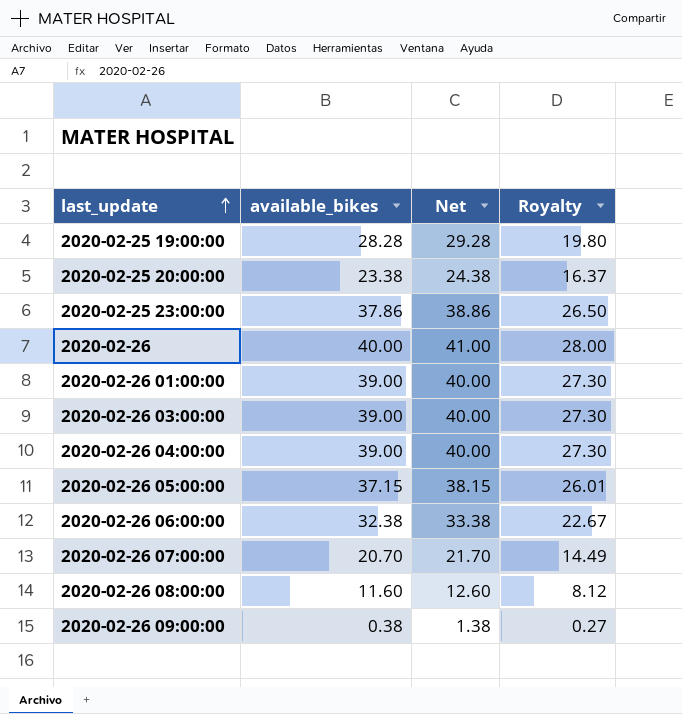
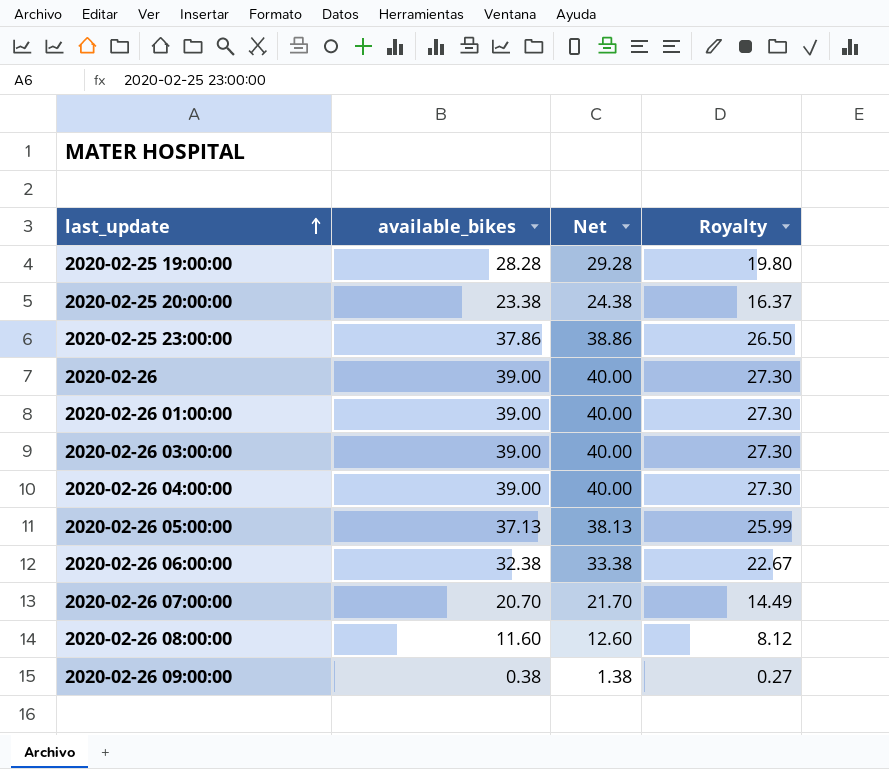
2020-02-26 | available_bikes: 40.00 -> 39.00
2020-02-26 | Net: 41.00 -> 40.00
2020-02-26 | Royalty: 28.00 -> 27.30
2020-02-26 05:00:00 | available_bikes: 37.15 -> 37.13
2020-02-26 05:00:00 | Net: 38.15 -> 38.13
2020-02-26 05:00:00 | Royalty: 26.01 -> 25.99

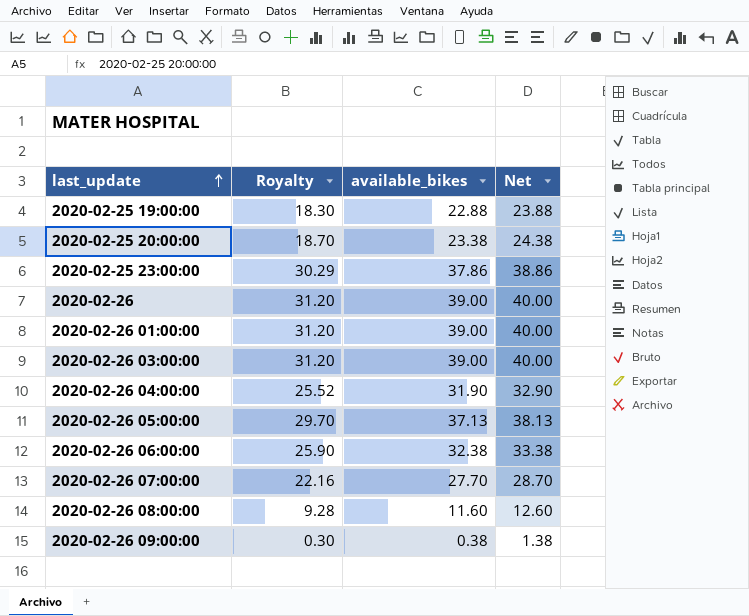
column Royalty | formula: [available_bikes] * 0.7 -> [available_bikes] * 0.8
column Royalty | position: 4 -> 2
2020-02-25 19:00:00 | available_bikes: 28.28 -> 22.88
2020-02-25 19:00:00 | Net: 29.28 -> 23.88
2020-02-26 04:00:00 | available_bikes: 39.00 -> 31.90
2020-02-26 04:00:00 | Net: 40.00 -> 32.90
2020-02-26 07:00:00 | available_bikes: 20.70 -> 27.70
2020-02-26 07:00:00 | Net: 21.70 -> 28.70

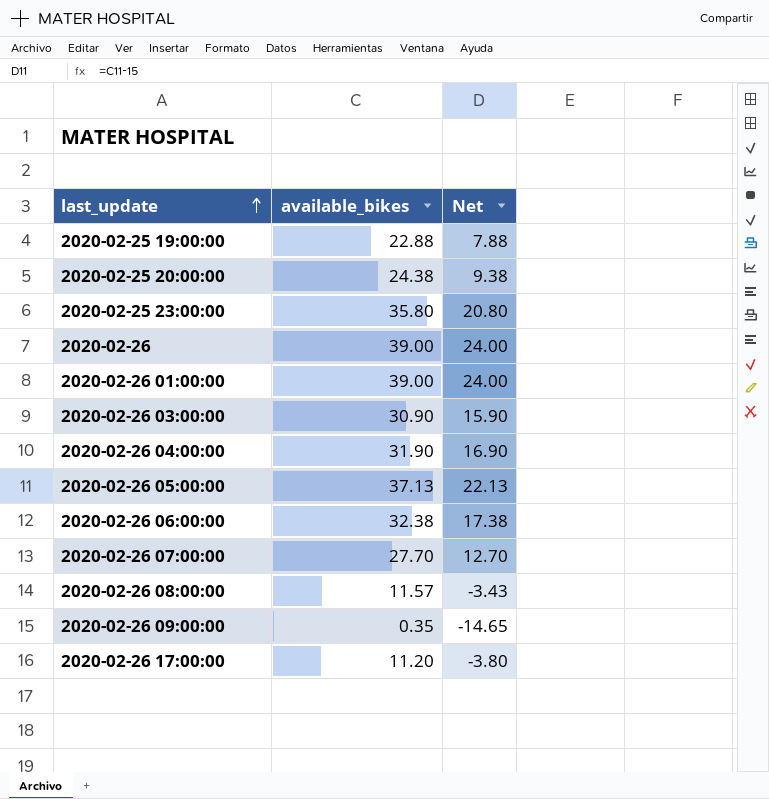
column Royalty | formula: [available_bikes] * 0.8 -> none
column Net | formula: [available_bikes] + 1 -> [available_bikes] - 15
2020-02-25 20:00:00 | available_bikes: 23.38 -> 24.38
2020-02-25 23:00:00 | available_bikes: 37.86 -> 35.80
2020-02-26 03:00:00 | available_bikes: 39.00 -> 30.90
2020-02-26 08:00:00 | available_bikes: 11.60 -> 11.57
2020-02-26 09:00:00 | available_bikes: 0.38 -> 0.35
row 2020-02-26 17:00:00: none -> 11.20 | -3.80

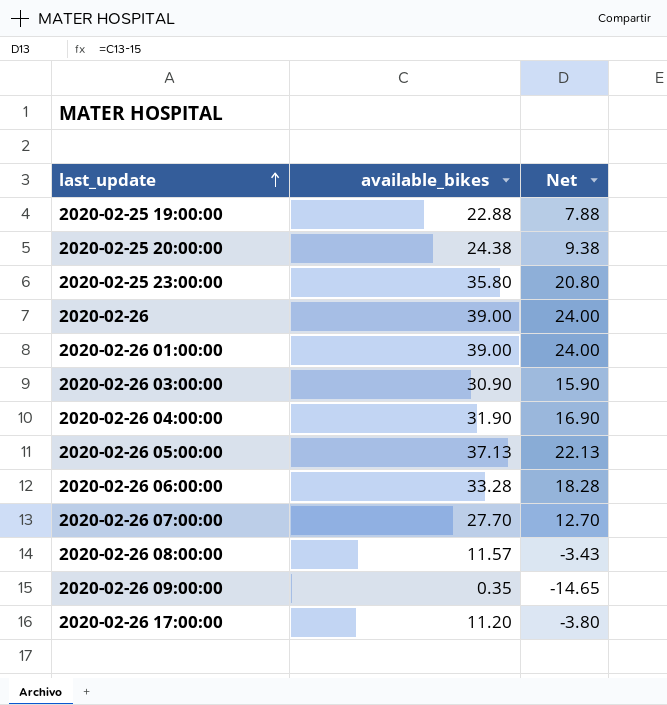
2020-02-26 06:00:00 | available_bikes: 32.38 -> 33.28
2020-02-26 06:00:00 | Net: 17.38 -> 18.28

